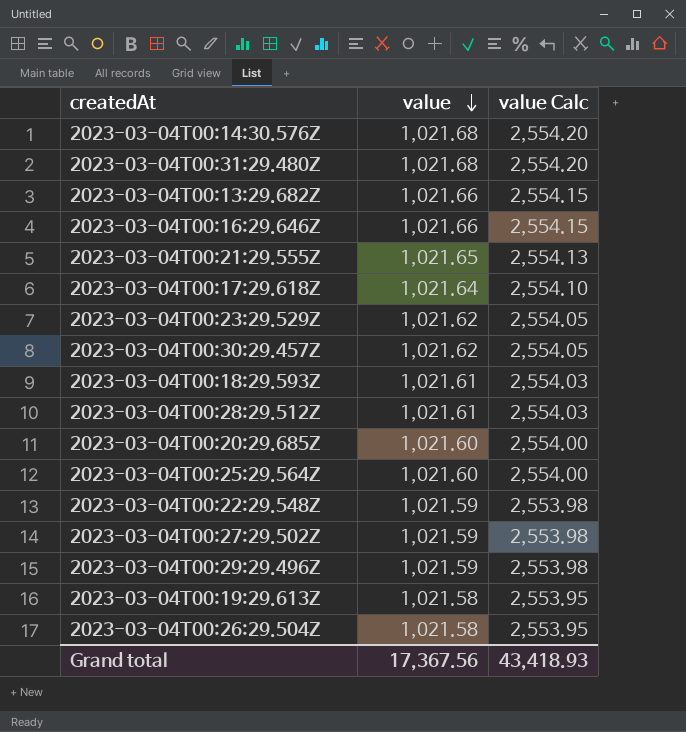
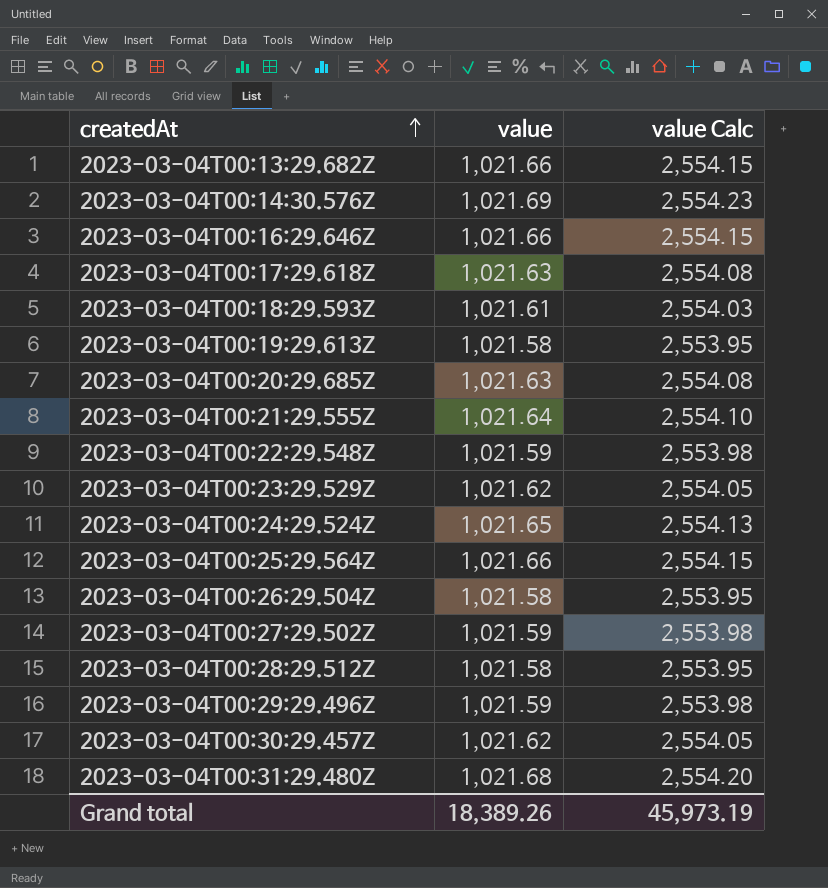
row order: value descending -> createdAt ascending
2023-03-04T00:14:30.576Z | value: 1,021.68 -> 1,021.69
2023-03-04T00:14:30.576Z | value Calc: 2,554.20 -> 2,554.23
2023-03-04T00:17:29.618Z | value: 1,021.64 -> 1,021.63
2023-03-04T00:17:29.618Z | value Calc: 2,554.10 -> 2,554.08
2023-03-04T00:20:29.685Z | value: 1,021.60 -> 1,021.63
2023-03-04T00:20:29.685Z | value Calc: 2,554.00 -> 2,554.08
2023-03-04T00:21:29.555Z | value: 1,021.65 -> 1,021.64
2023-03-04T00:21:29.555Z | value Calc: 2,554.13 -> 2,554.10
row 2023-03-04T00:24:29.524Z: none -> 1,021.65 | 2,554.13
2023-03-04T00:25:29.564Z | value: 1,021.60 -> 1,021.66
2023-03-04T00:25:29.564Z | value Calc: 2,554.00 -> 2,554.15
2023-03-04T00:28:29.512Z | value: 1,021.61 -> 1,021.58
2023-03-04T00:28:29.512Z | value Calc: 2,554.03 -> 2,553.95
Grand total | value: 17,367.56 -> 18,389.26
Grand total | value Calc: 43,418.93 -> 45,973.19

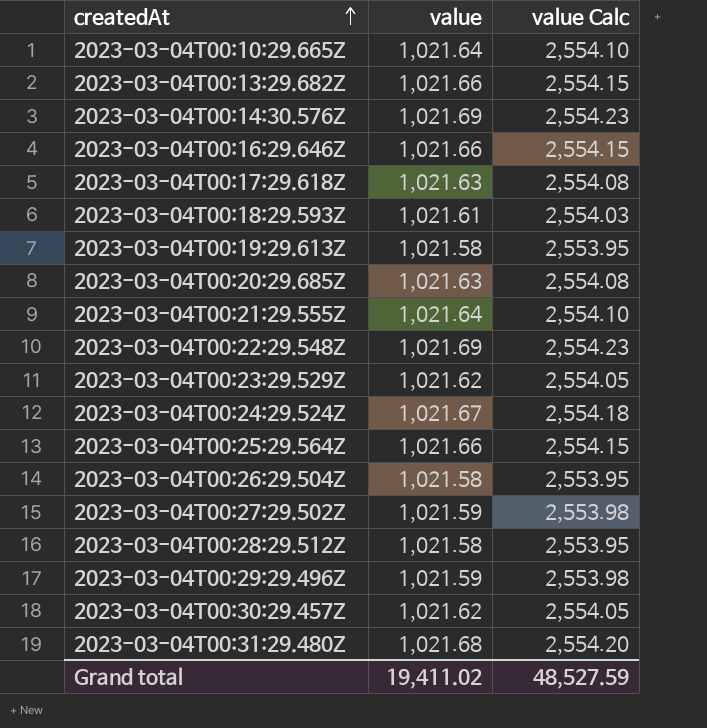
row 2023-03-04T00:10:29.665Z: none -> 1,021.64 | 2,554.10
2023-03-04T00:22:29.548Z | value: 1,021.59 -> 1,021.69
2023-03-04T00:22:29.548Z | value Calc: 2,553.98 -> 2,554.23
2023-03-04T00:24:29.524Z | value: 1,021.65 -> 1,021.67
2023-03-04T00:24:29.524Z | value Calc: 2,554.13 -> 2,554.18
Grand total | value: 18,389.26 -> 19,411.02
Grand total | value Calc: 45,973.19 -> 48,527.59

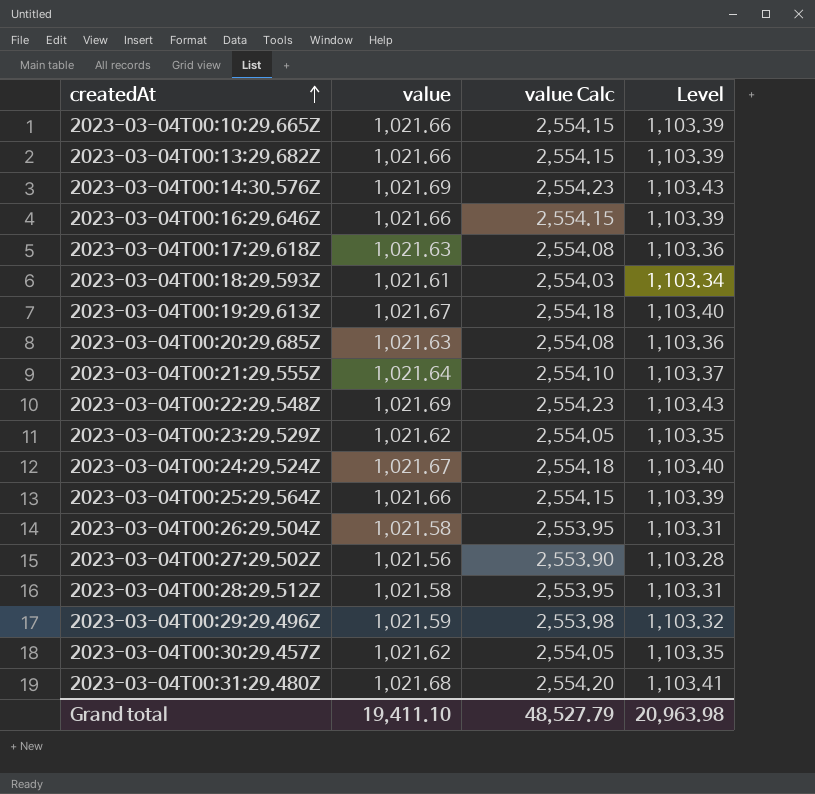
column Level | formula: none -> [value] * 1.08
2023-03-04T00:10:29.665Z | value: 1,021.64 -> 1,021.66
2023-03-04T00:10:29.665Z | value Calc: 2,554.10 -> 2,554.15
2023-03-04T00:19:29.613Z | value: 1,021.58 -> 1,021.67
2023-03-04T00:19:29.613Z | value Calc: 2,553.95 -> 2,554.18
2023-03-04T00:27:29.502Z | value: 1,021.59 -> 1,021.56
2023-03-04T00:27:29.502Z | value Calc: 2,553.98 -> 2,553.90
Grand total | value: 19,411.02 -> 19,411.10
Grand total | value Calc: 48,527.59 -> 48,527.79

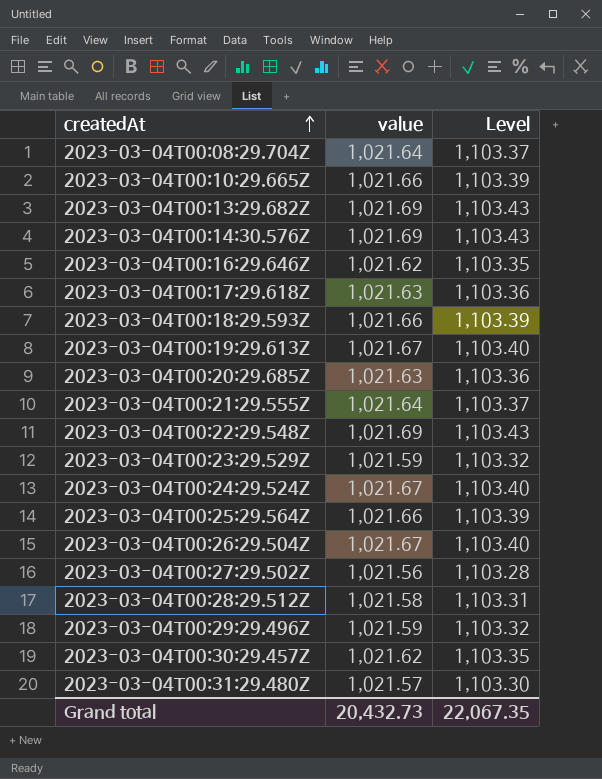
column value Calc | formula: [value] * 2.5 -> none
row 2023-03-04T00:08:29.704Z: none -> 1,021.64 | 1,103.37
2023-03-04T00:13:29.682Z | value: 1,021.66 -> 1,021.69
2023-03-04T00:13:29.682Z | Level: 1,103.39 -> 1,103.43
2023-03-04T00:16:29.646Z | value: 1,021.66 -> 1,021.62
2023-03-04T00:16:29.646Z | Level: 1,103.39 -> 1,103.35
2023-03-04T00:18:29.593Z | value: 1,021.61 -> 1,021.66
2023-03-04T00:18:29.593Z | Level: 1,103.34 -> 1,103.39
2023-03-04T00:23:29.529Z | value: 1,021.62 -> 1,021.59
2023-03-04T00:23:29.529Z | Level: 1,103.35 -> 1,103.32
2023-03-04T00:26:29.504Z | value: 1,021.58 -> 1,021.67
2023-03-04T00:26:29.504Z | Level: 1,103.31 -> 1,103.40
2023-03-04T00:31:29.480Z | value: 1,021.68 -> 1,021.57
2023-03-04T00:31:29.480Z | Level: 1,103.41 -> 1,103.30
Grand total | value: 19,411.10 -> 20,432.73
Grand total | Level: 20,963.98 -> 22,067.35

